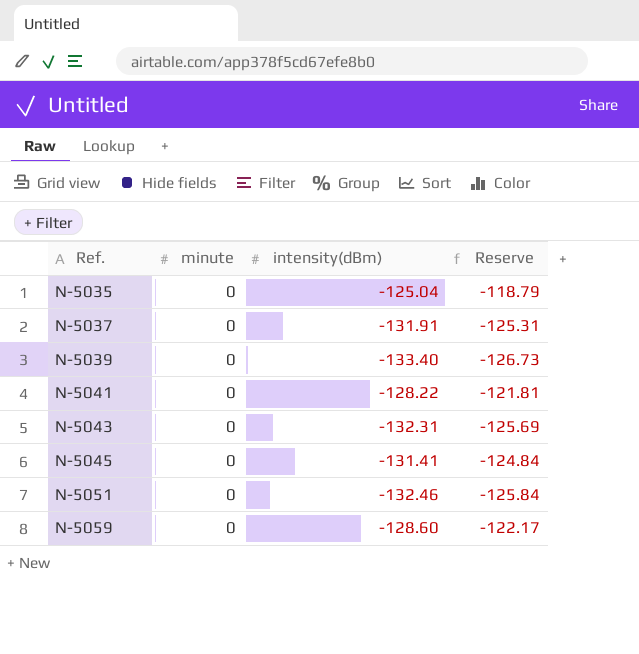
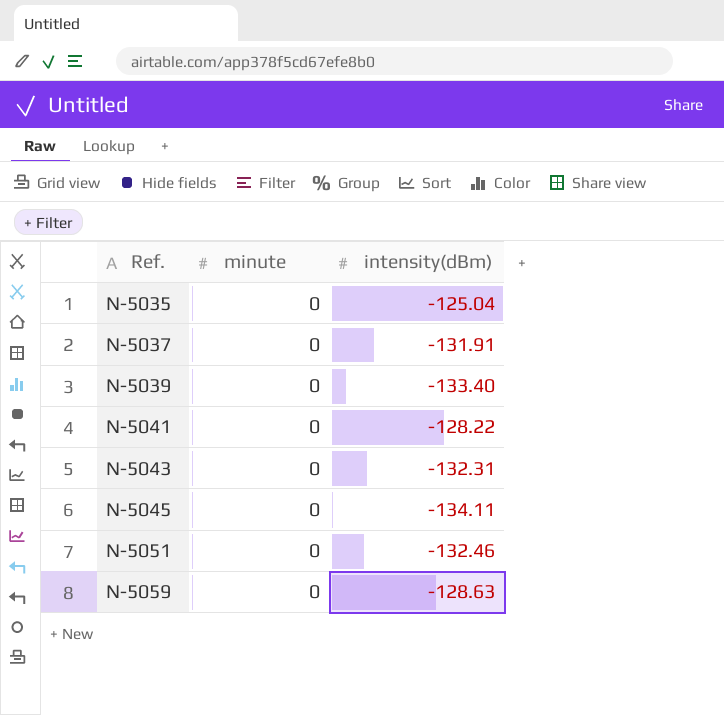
column Reserve | formula: [intensity(dBm)] * 0.95 -> none
N-5045 | intensity(dBm): -131.41 -> -134.11
N-5059 | intensity(dBm): -128.60 -> -128.63

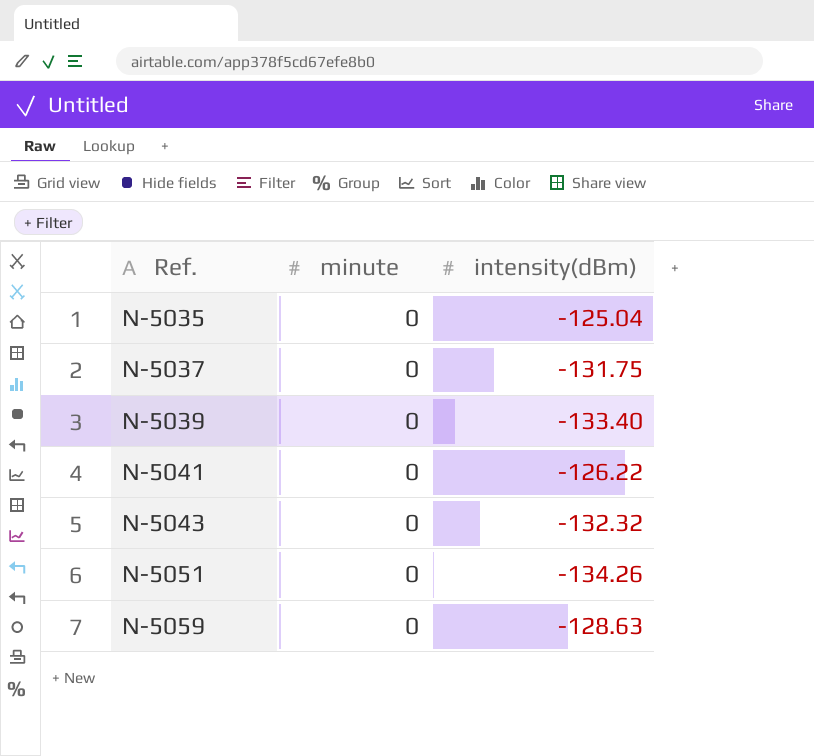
row N-5045: 0 | -134.11 -> none
N-5037 | intensity(dBm): -131.91 -> -131.75
N-5041 | intensity(dBm): -128.22 -> -126.22
N-5043 | intensity(dBm): -132.31 -> -132.32
N-5051 | intensity(dBm): -132.46 -> -134.26

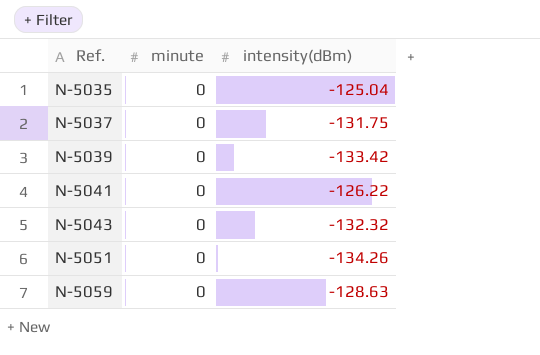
N-5039 | intensity(dBm): -133.40 -> -133.42

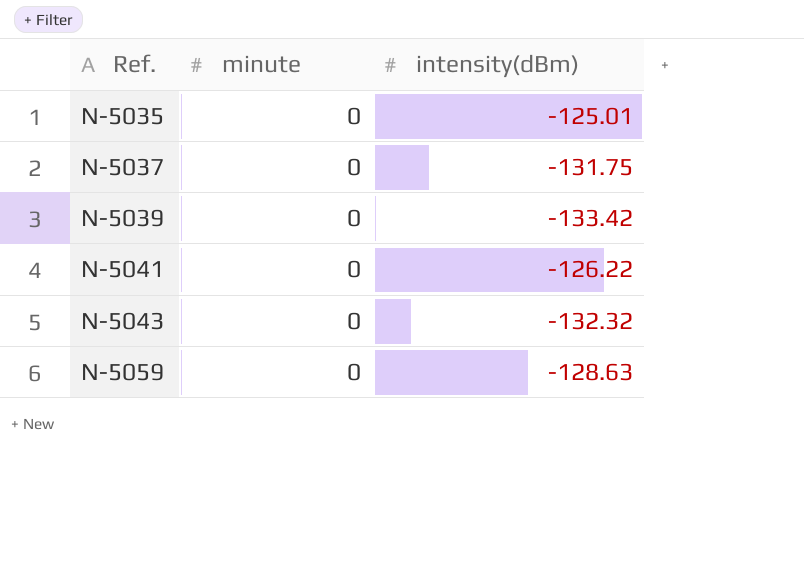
row N-5051: 0 | -134.26 -> none
N-5035 | intensity(dBm): -125.04 -> -125.01

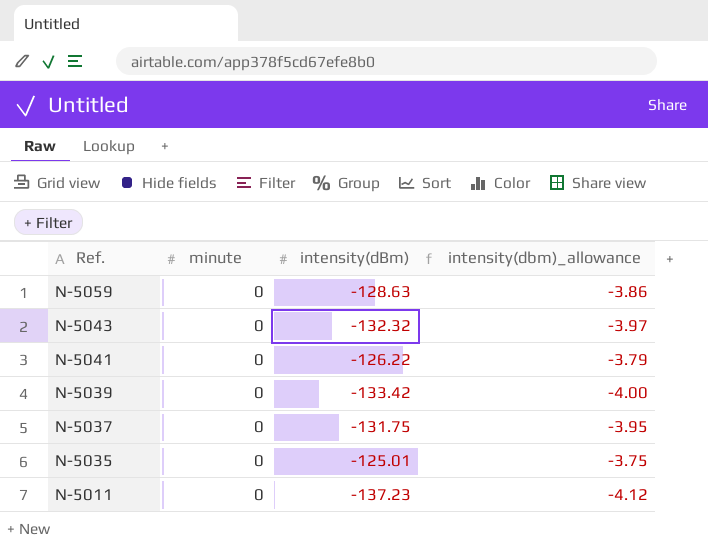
row order: Ref. ascending -> Ref. descending
column intensity(dbm)_allowance | formula: none -> [intensity(dBm)] * 0.03
row N-5011: none -> 0 | -137.23 | -4.12

